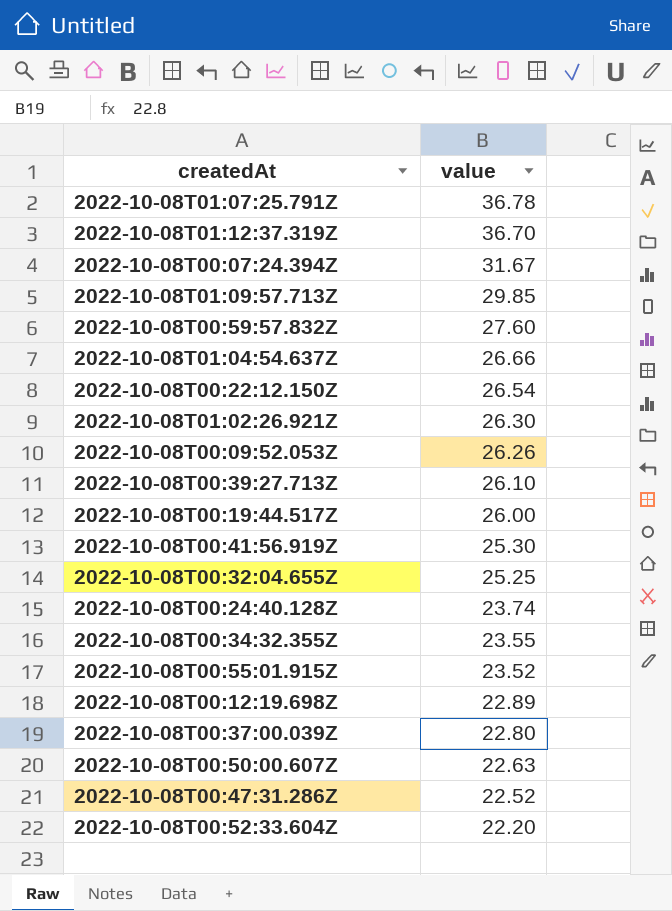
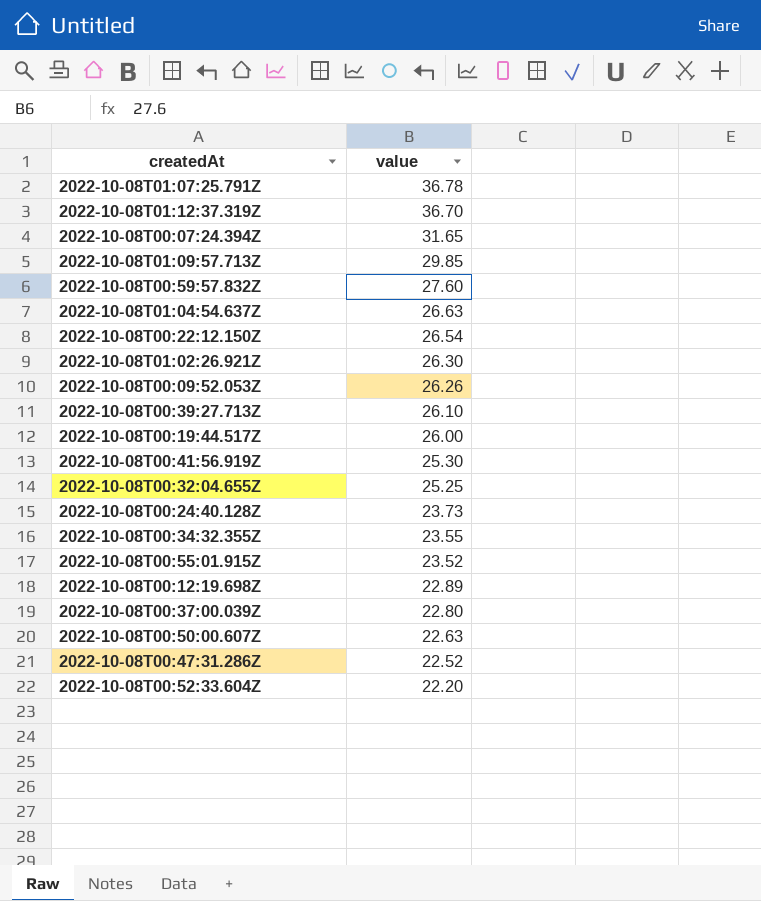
2022-10-08T00:07:24.394Z | value: 31.67 -> 31.65
2022-10-08T01:04:54.637Z | value: 26.66 -> 26.63
2022-10-08T00:24:40.128Z | value: 23.74 -> 23.73

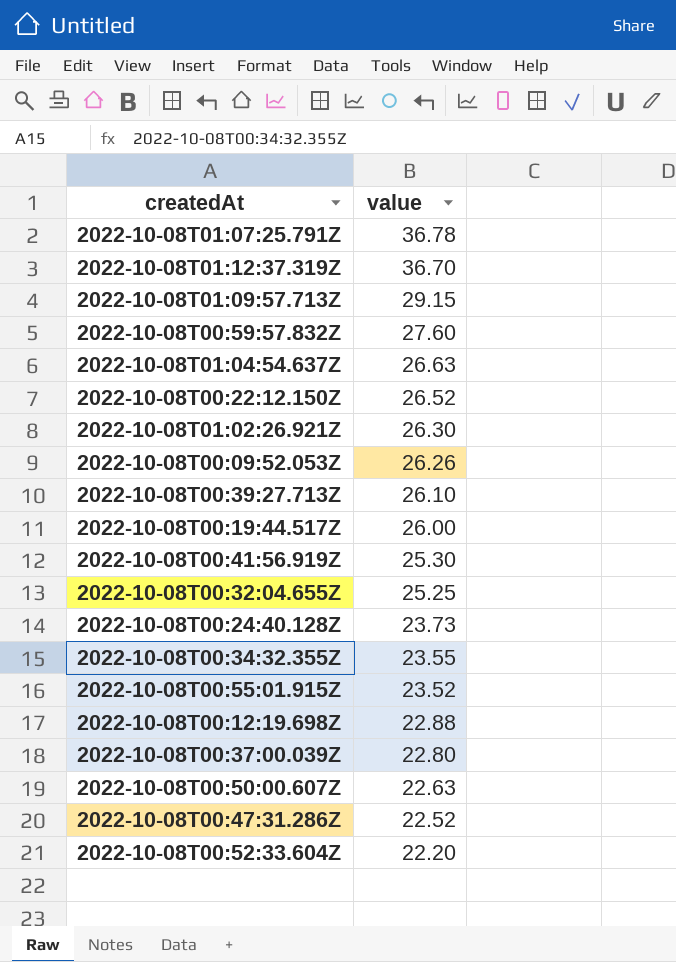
row 2022-10-08T00:07:24.394Z: 31.65 -> none
2022-10-08T01:09:57.713Z | value: 29.85 -> 29.15
2022-10-08T00:22:12.150Z | value: 26.54 -> 26.52
2022-10-08T00:12:19.698Z | value: 22.89 -> 22.88

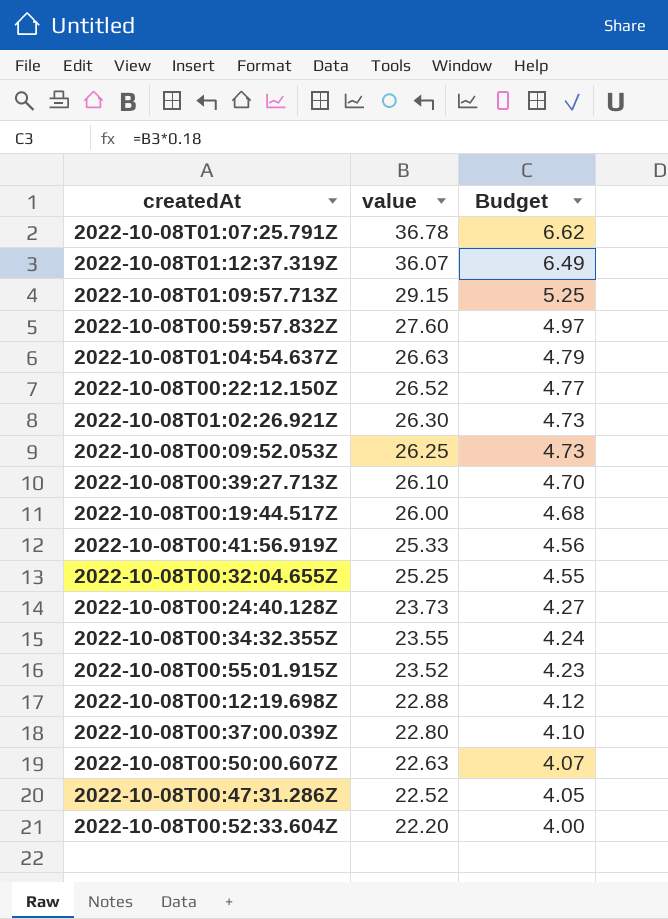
column Budget | formula: none -> [value] * 0.18
2022-10-08T01:12:37.319Z | value: 36.70 -> 36.07
2022-10-08T00:09:52.053Z | value: 26.26 -> 26.25
2022-10-08T00:41:56.919Z | value: 25.30 -> 25.33

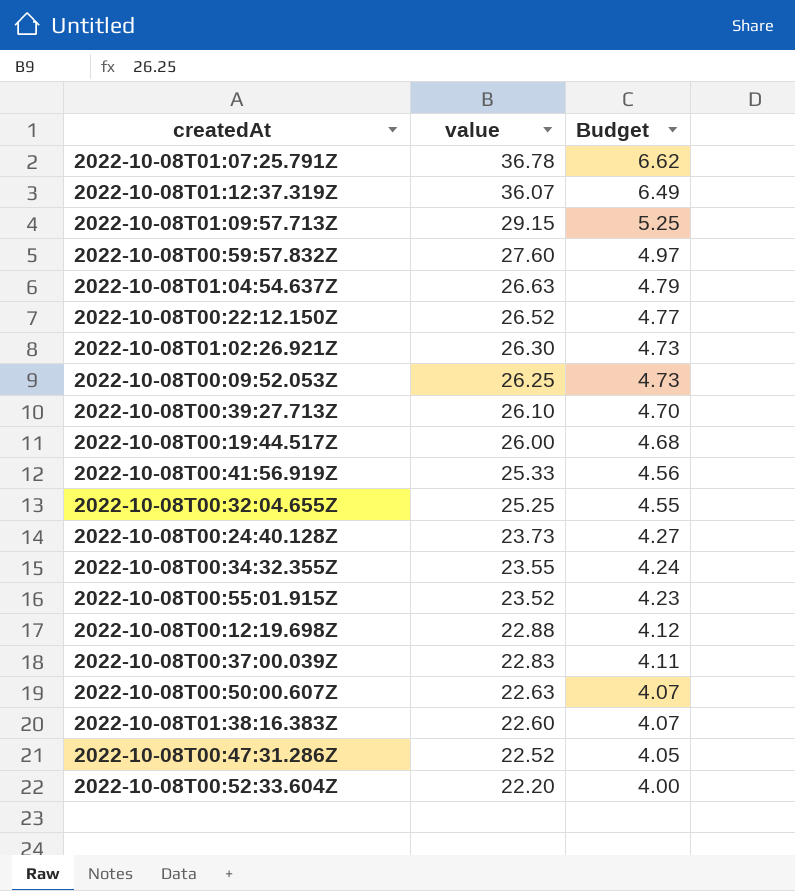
2022-10-08T00:37:00.039Z | value: 22.80 -> 22.83
2022-10-08T00:37:00.039Z | Budget: 4.10 -> 4.11
row 2022-10-08T01:38:16.383Z: none -> 22.60 | 4.07

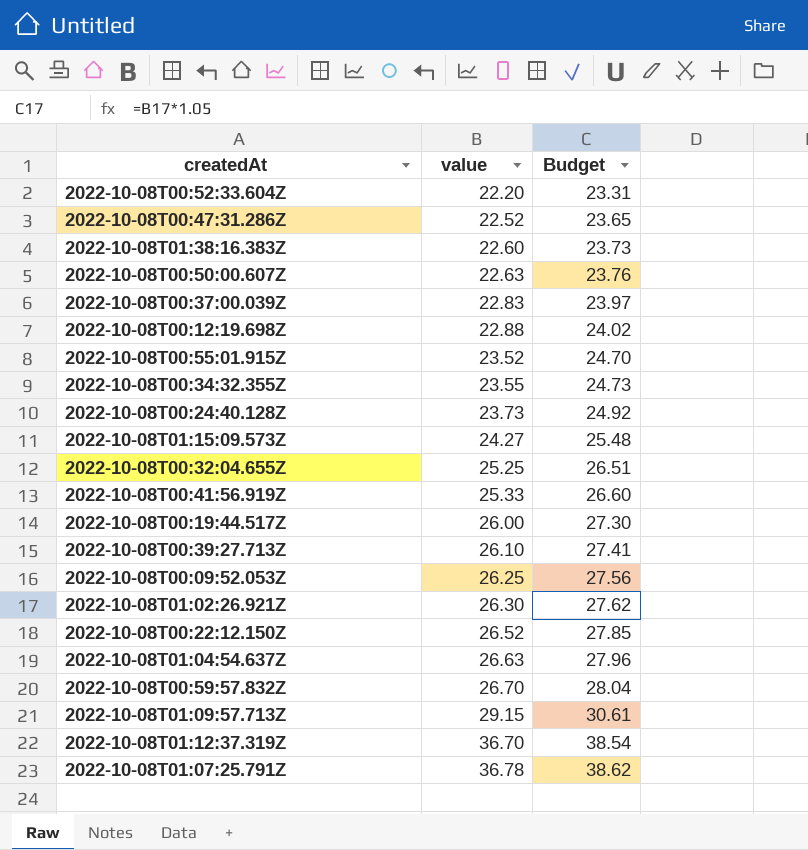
row order: value descending -> value ascending
column Budget | formula: [value] * 0.18 -> [value] * 1.05
row 2022-10-08T01:15:09.573Z: none -> 24.27 | 25.48
2022-10-08T00:59:57.832Z | value: 27.60 -> 26.70
2022-10-08T01:12:37.319Z | value: 36.07 -> 36.70

